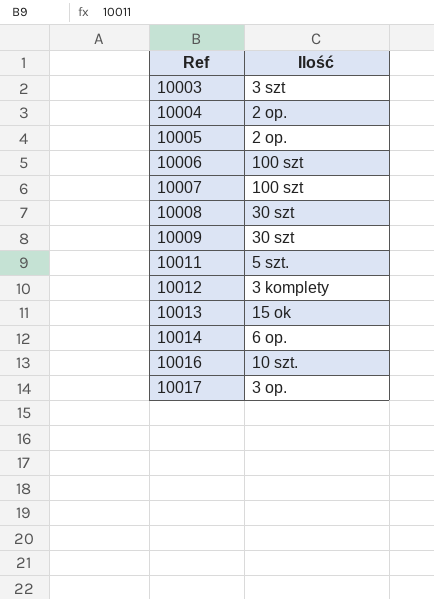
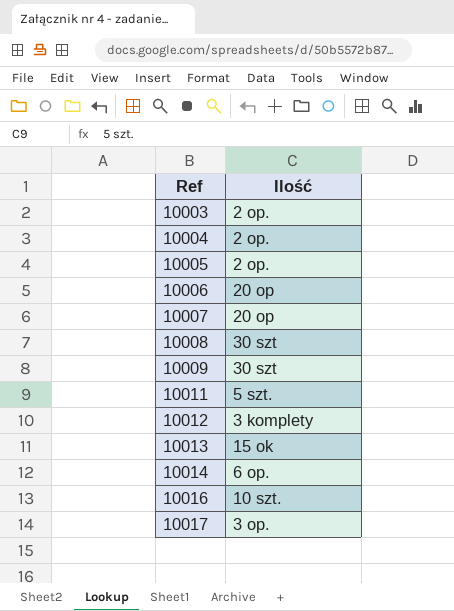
10003 | Ilość: 3 szt -> 2 op.
10006 | Ilość: 100 szt -> 20 op
10007 | Ilość: 100 szt -> 20 op

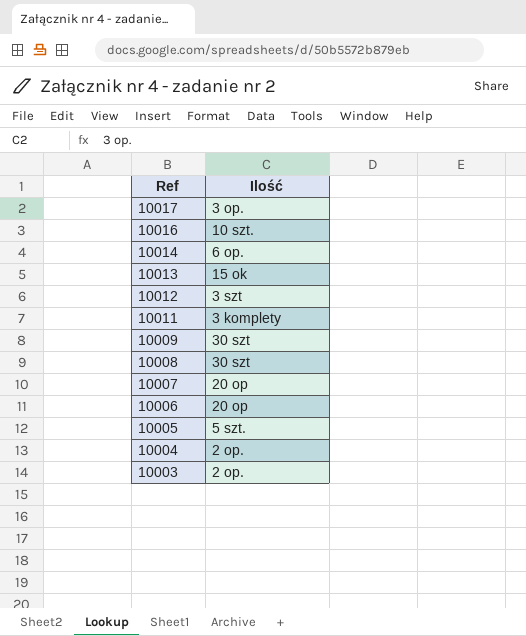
row order: Ref ascending -> Ref descending
10012 | Ilość: 3 komplety -> 3 szt
10011 | Ilość: 5 szt. -> 3 komplety
10005 | Ilość: 2 op. -> 5 szt.

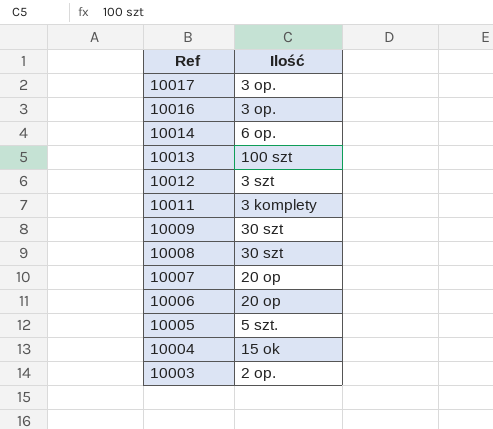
10016 | Ilość: 10 szt. -> 3 op.
10013 | Ilość: 15 ok -> 100 szt
10004 | Ilość: 2 op. -> 15 ok

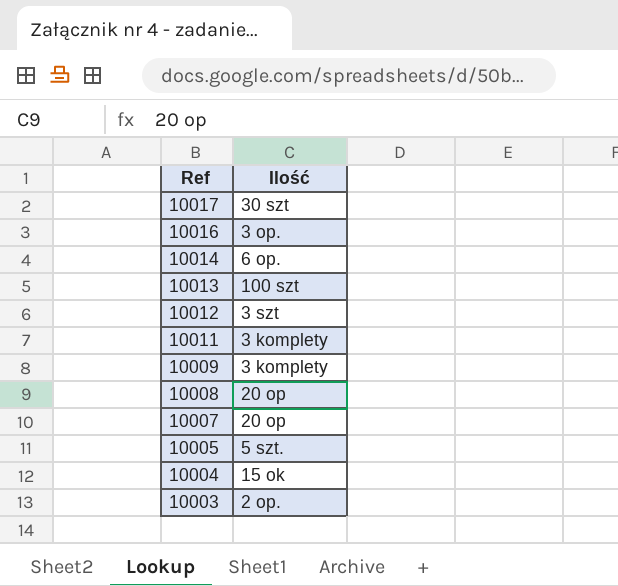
row 10006: 20 op -> none
10017 | Ilość: 3 op. -> 30 szt
10009 | Ilość: 30 szt -> 3 komplety
10008 | Ilość: 30 szt -> 20 op

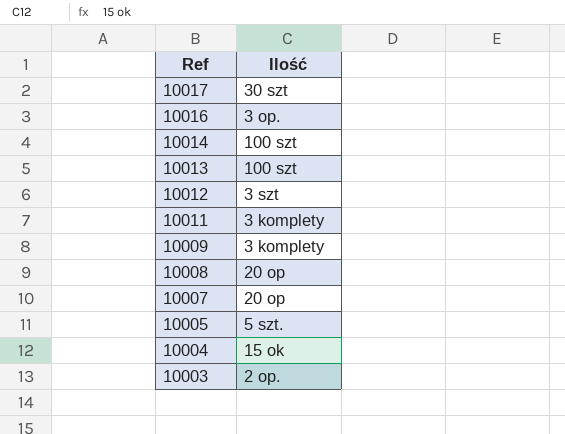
10014 | Ilość: 6 op. -> 100 szt

